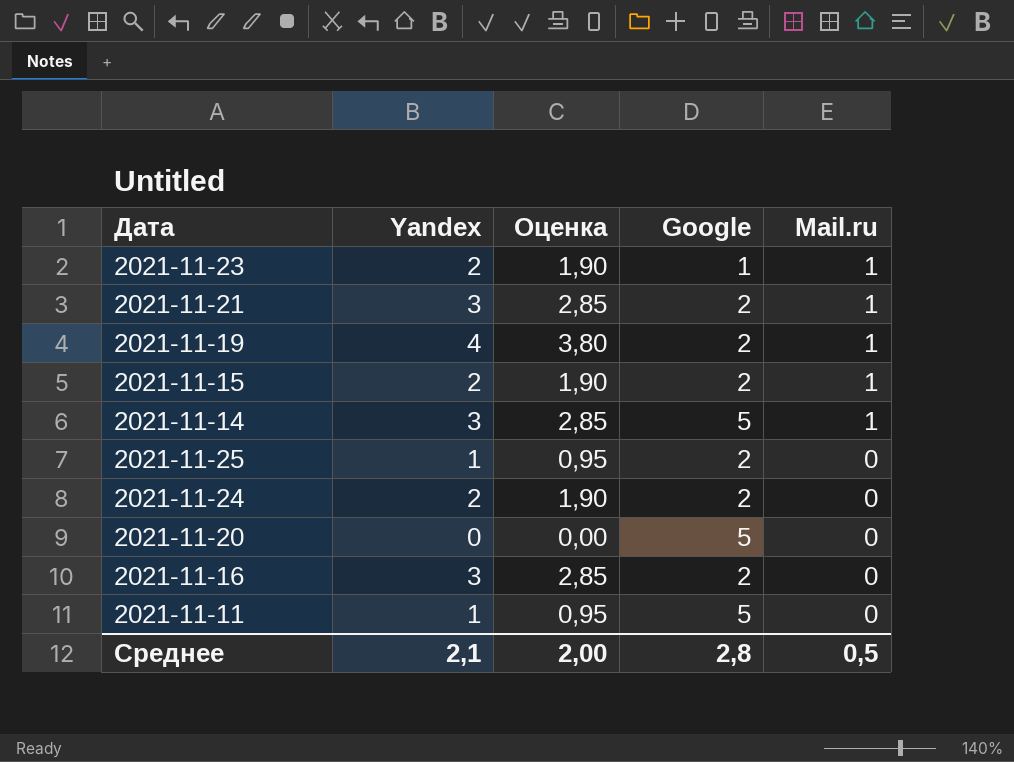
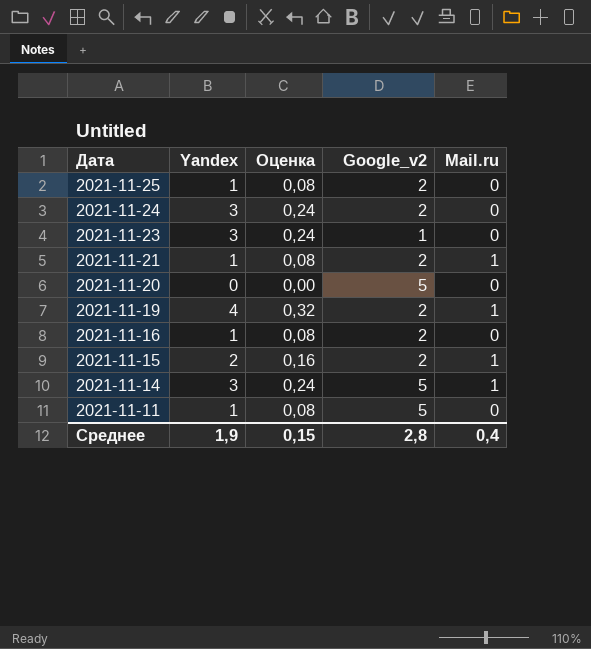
row order: Mail.ru descending -> Дата descending
column Оценка | formula: [Yandex] * 0,95 -> [Yandex] * 0,08
column name: Google -> Google_v2
2021-11-24 | Yandex: 2 -> 3
2021-11-23 | Yandex: 2 -> 3
2021-11-23 | Mail.ru: 1 -> 0
2021-11-21 | Yandex: 3 -> 1
2021-11-16 | Yandex: 3 -> 1
Среднее | Yandex: 2,1 -> 1,9
Среднее | Оценка: 2,00 -> 0,15
Среднее | Mail.ru: 0,5 -> 0,4

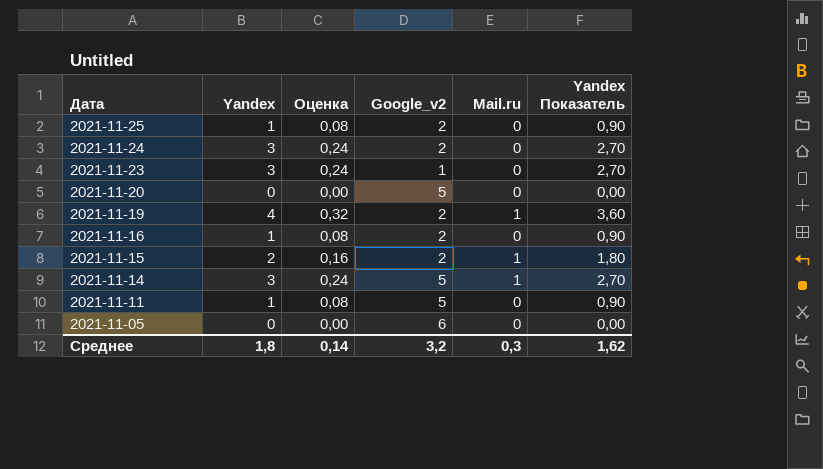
column Yandex Показатель | formula: none -> [Yandex] * 0,9
row 2021-11-21: 1 | 0,08 | 2 | 1 -> none
row 2021-11-05: none -> 0 | 0,00 | 6 | 0 | 0,00
Среднее | Yandex: 1,9 -> 1,8
Среднее | Оценка: 0,15 -> 0,14
Среднее | Google_v2: 2,8 -> 3,2
Среднее | Mail.ru: 0,4 -> 0,3

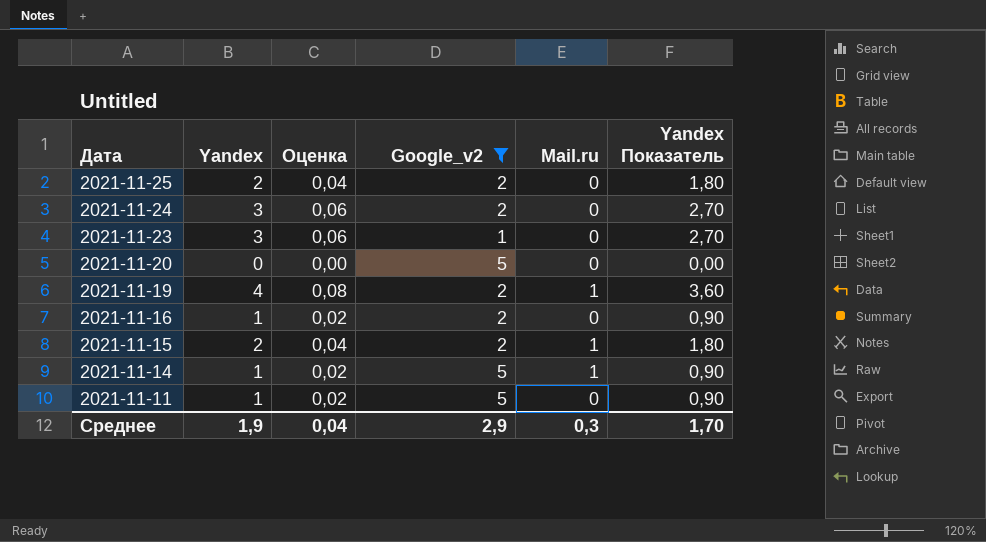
filter: none -> Google_v2 != 6
column Оценка | formula: [Yandex] * 0,08 -> [Yandex] * 0,02
2021-11-25 | Yandex: 1 -> 2
2021-11-25 | Yandex Показатель: 0,90 -> 1,80
2021-11-14 | Yandex: 3 -> 1
2021-11-14 | Yandex Показатель: 2,70 -> 0,90
Среднее | Yandex: 1,8 -> 1,9
Среднее | Оценка: 0,14 -> 0,04
Среднее | Google_v2: 3,2 -> 2,9
Среднее | Yandex Показатель: 1,62 -> 1,70

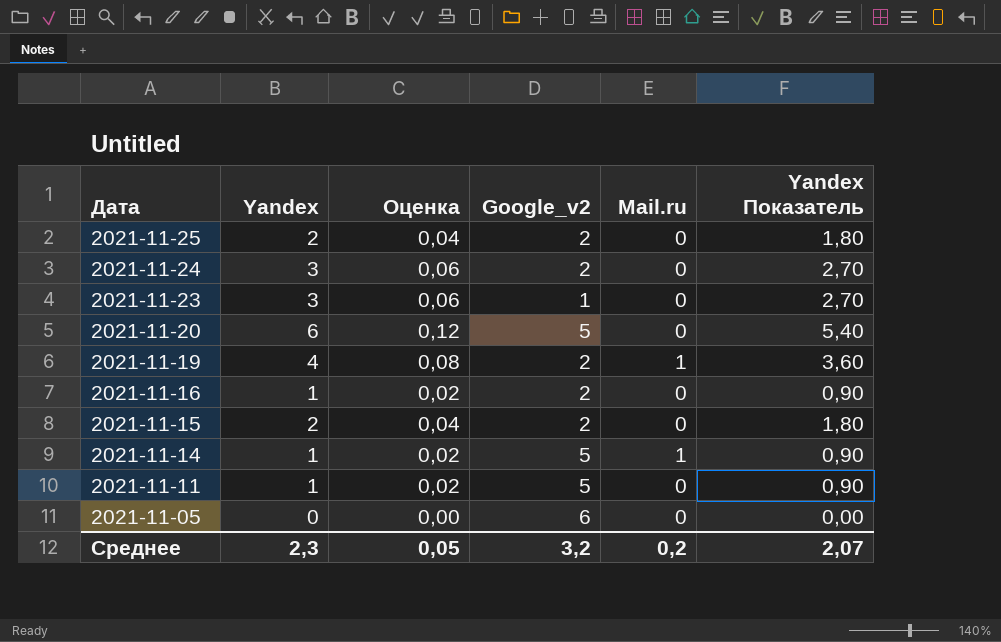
filter: Google_v2 != 6 -> none
2021-11-20 | Yandex: 0 -> 6
2021-11-20 | Оценка: 0,00 -> 0,12
2021-11-20 | Yandex Показатель: 0,00 -> 5,40
2021-11-15 | Mail.ru: 1 -> 0
Среднее | Yandex: 1,9 -> 2,3
Среднее | Оценка: 0,04 -> 0,05
Среднее | Google_v2: 2,9 -> 3,2
Среднее | Mail.ru: 0,3 -> 0,2
Среднее | Yandex Показатель: 1,70 -> 2,07

